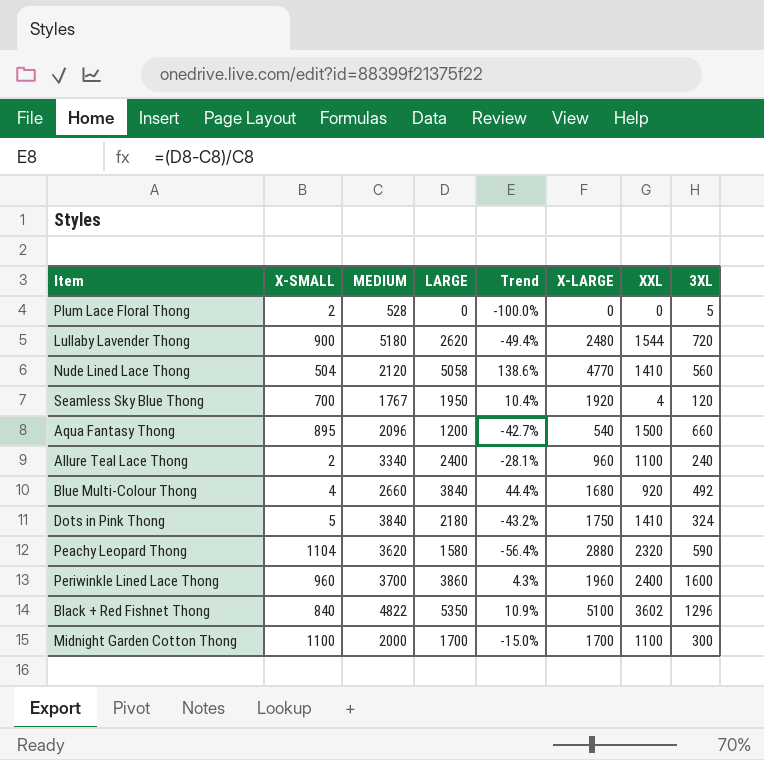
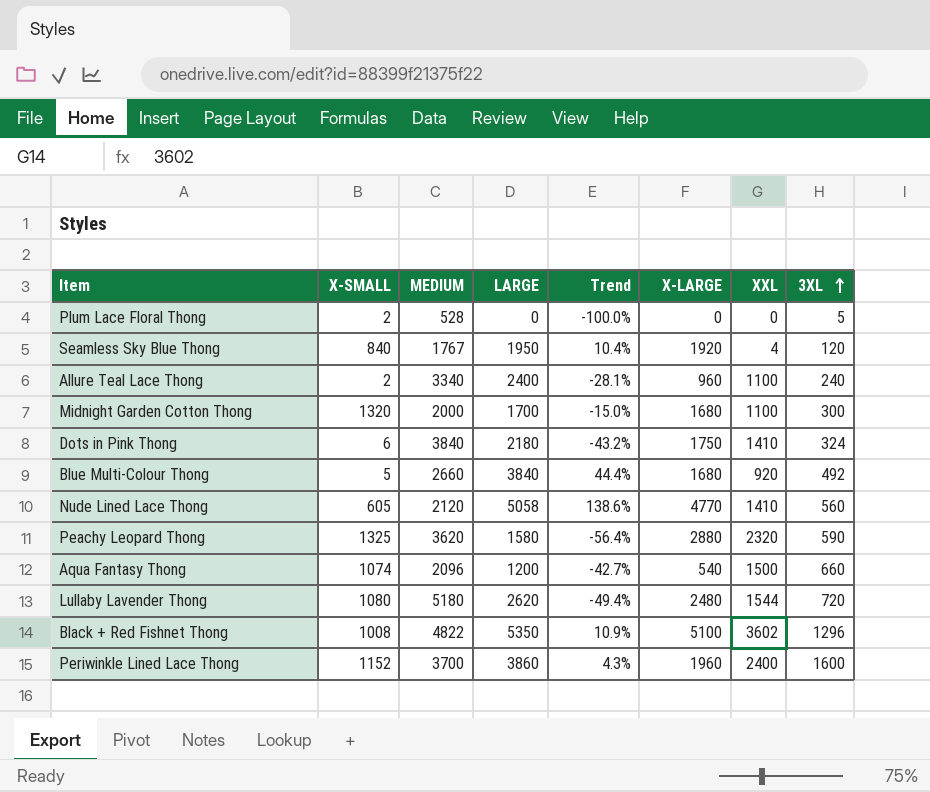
row order: none -> 3XL ascending
Seamless Sky Blue Thong | X-SMALL: 700 -> 840
Midnight Garden Cotton Thong | X-SMALL: 1100 -> 1320
Midnight Garden Cotton Thong | X-LARGE: 1700 -> 1680
Dots in Pink Thong | X-SMALL: 5 -> 6
Blue Multi-Colour Thong | X-SMALL: 4 -> 5
Nude Lined Lace Thong | X-SMALL: 504 -> 605
Peachy Leopard Thong | X-SMALL: 1104 -> 1325
Aqua Fantasy Thong | X-SMALL: 895 -> 1074
Lullaby Lavender Thong | X-SMALL: 900 -> 1080
Black + Red Fishnet Thong | X-SMALL: 840 -> 1008
Periwinkle Lined Lace Thong | X-SMALL: 960 -> 1152

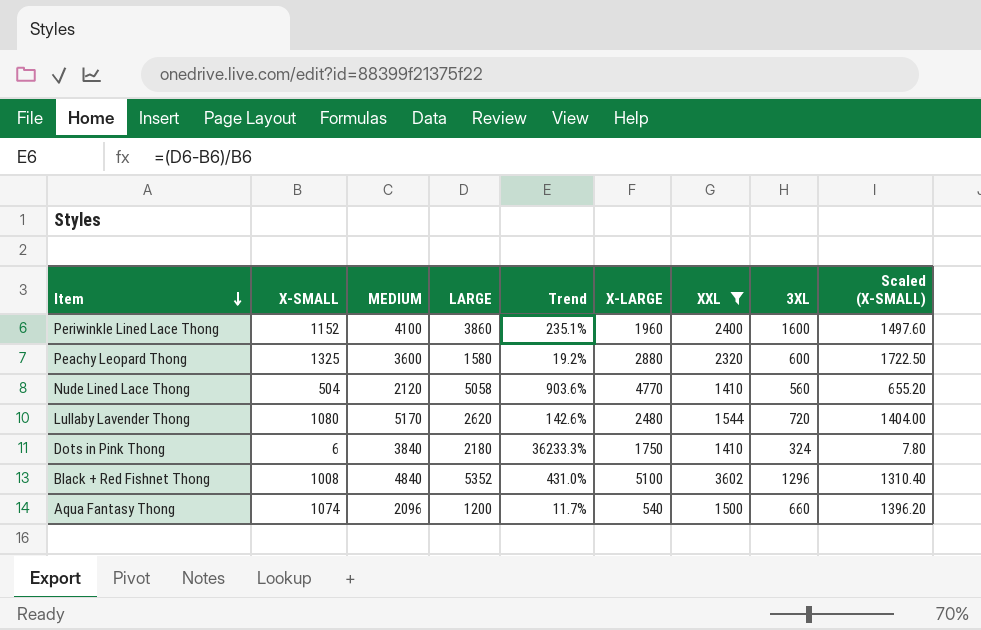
filter: none -> XXL >= 1410
row order: 3XL ascending -> Item descending
column Trend | formula: ([LARGE] - [MEDIUM]) / [MEDIUM] -> ([LARGE] - [X-SMALL]) / [X-SMALL]
column Scaled (X-SMALL) | formula: none -> [X-SMALL] * 1.3
Periwinkle Lined Lace Thong | MEDIUM: 3700 -> 4100
Peachy Leopard Thong | MEDIUM: 3620 -> 3600
Peachy Leopard Thong | 3XL: 590 -> 600
Nude Lined Lace Thong | X-SMALL: 605 -> 504
Lullaby Lavender Thong | MEDIUM: 5180 -> 5170
Black + Red Fishnet Thong | MEDIUM: 4822 -> 4840
Black + Red Fishnet Thong | LARGE: 5350 -> 5352

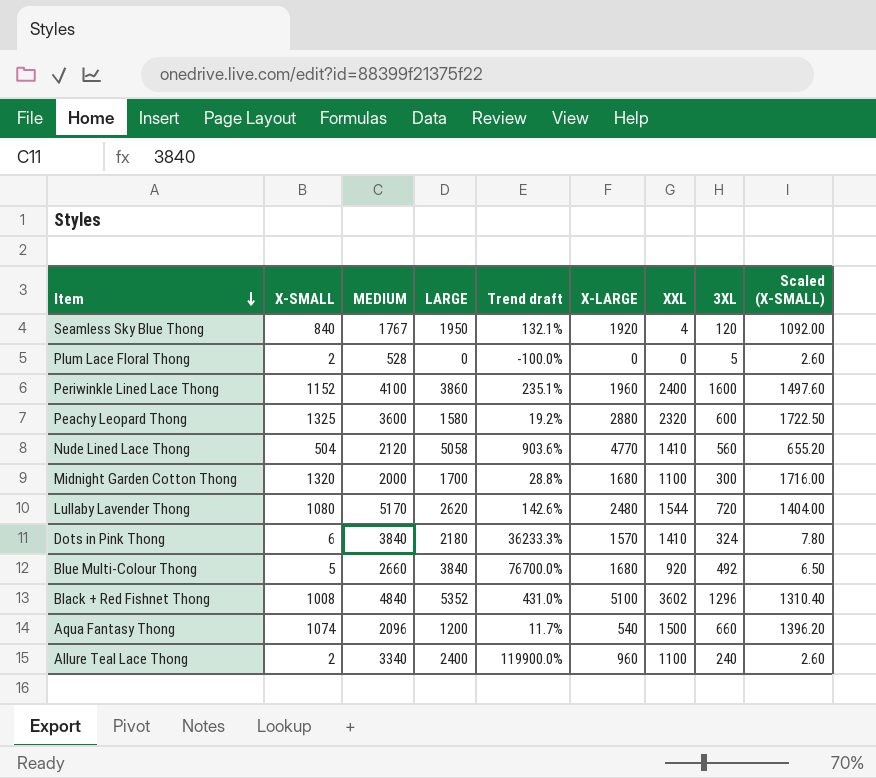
filter: XXL >= 1410 -> none
column name: Trend -> Trend draft
Dots in Pink Thong | X-LARGE: 1750 -> 1570

